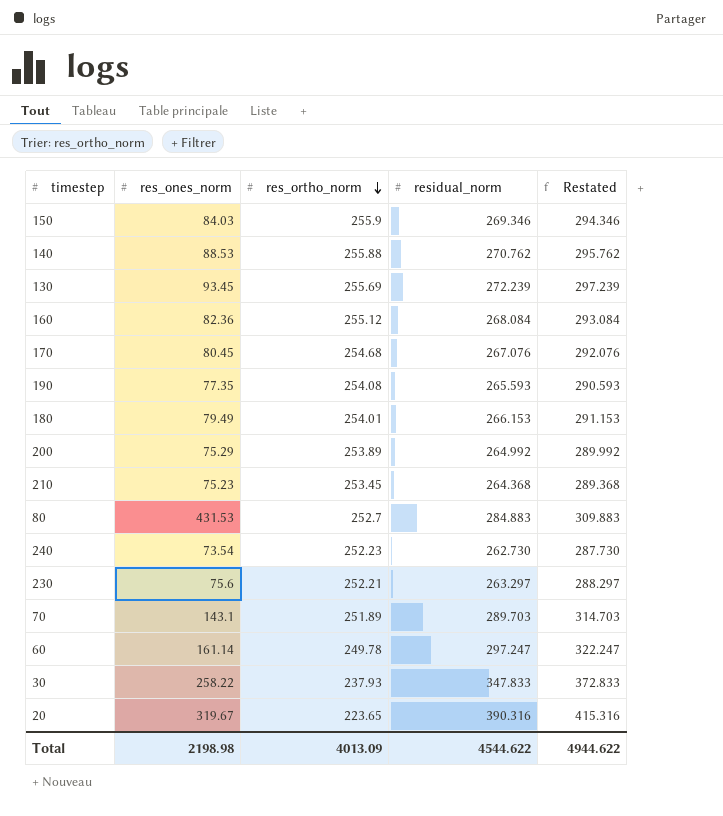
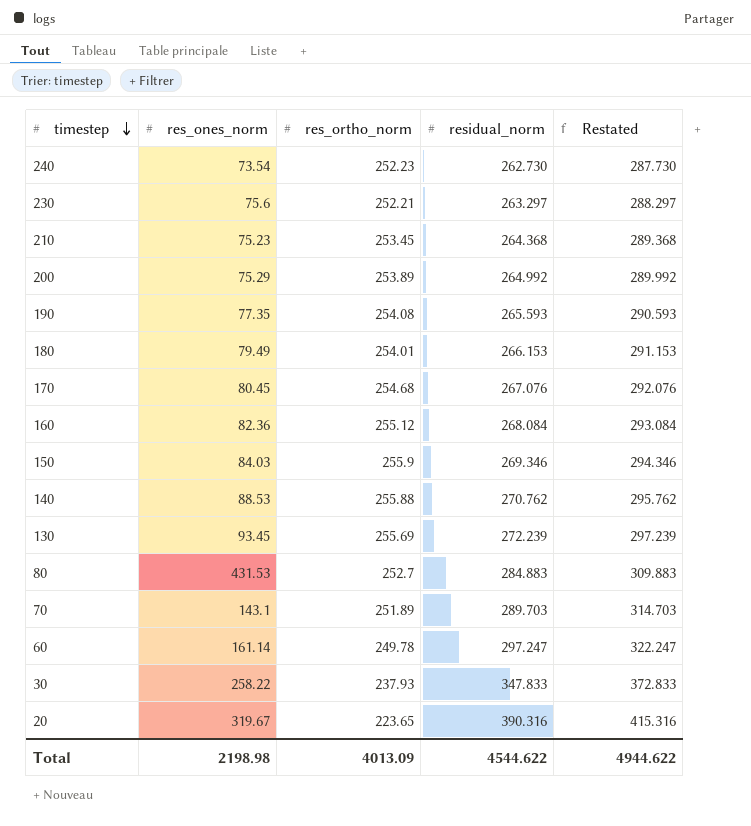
row order: res_ortho_norm descending -> timestep descending

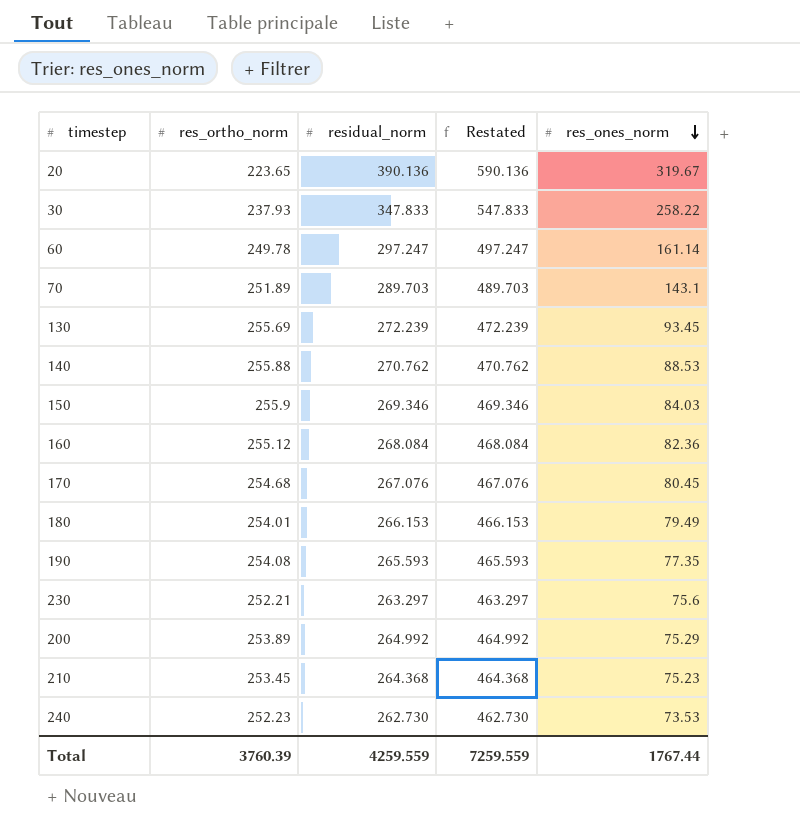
row order: timestep descending -> res_ones_norm descending
column Restated | formula: [residual_norm] + 25 -> [residual_norm] + 200
column res_ones_norm | position: 2 -> 5
row 80: 431.53 | 252.7 | 284.883 | 309.883 -> none
20 | residual_norm: 390.316 -> 390.136
240 | res_ones_norm: 73.54 -> 73.53
Total | res_ortho_norm: 4013.09 -> 3760.39
Total | residual_norm: 4544.622 -> 4259.559
Total | Restated: 4944.622 -> 7259.559
Total | res_ones_norm: 2198.98 -> 1767.44

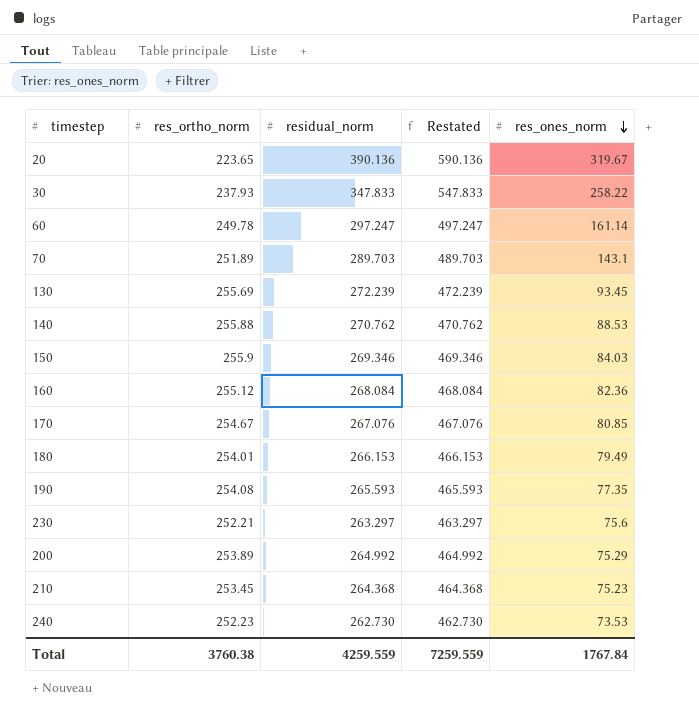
170 | res_ortho_norm: 254.68 -> 254.67
170 | res_ones_norm: 80.45 -> 80.85
Total | res_ortho_norm: 3760.39 -> 3760.38
Total | res_ones_norm: 1767.44 -> 1767.84

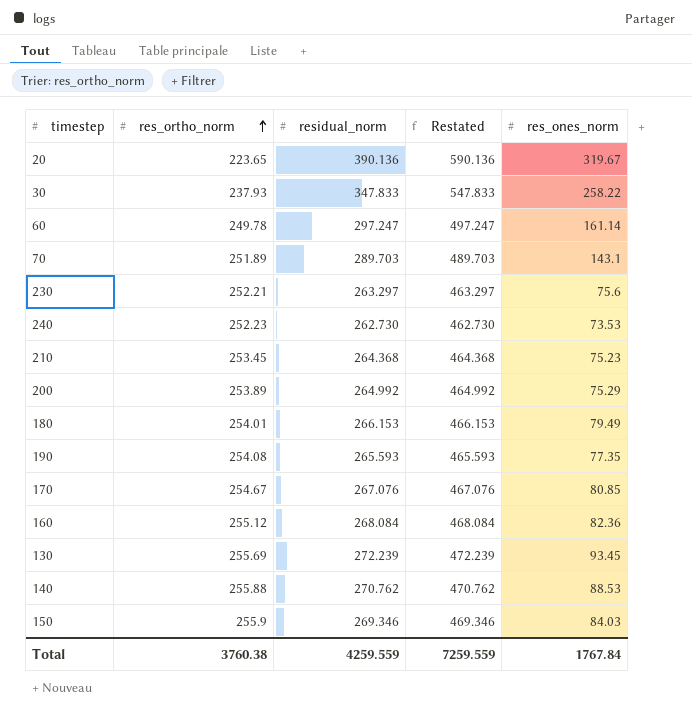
row order: res_ones_norm descending -> res_ortho_norm ascending

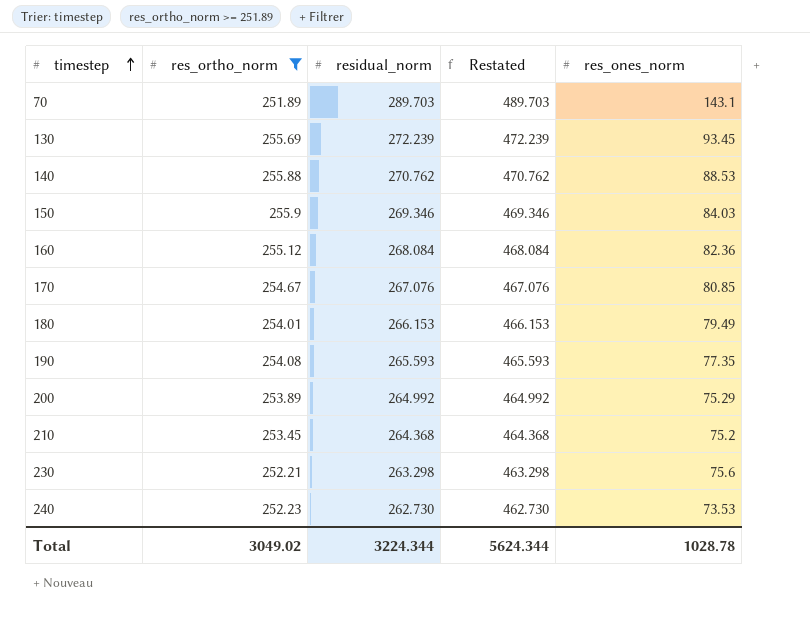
filter: none -> res_ortho_norm >= 251.89
row order: res_ortho_norm ascending -> timestep ascending
210 | res_ones_norm: 75.23 -> 75.2
230 | residual_norm: 263.297 -> 263.298
230 | Restated: 463.297 -> 463.298
Total | res_ortho_norm: 3760.38 -> 3049.02
Total | residual_norm: 4259.559 -> 3224.344
Total | Restated: 7259.559 -> 5624.344
Total | res_ones_norm: 1767.84 -> 1028.78

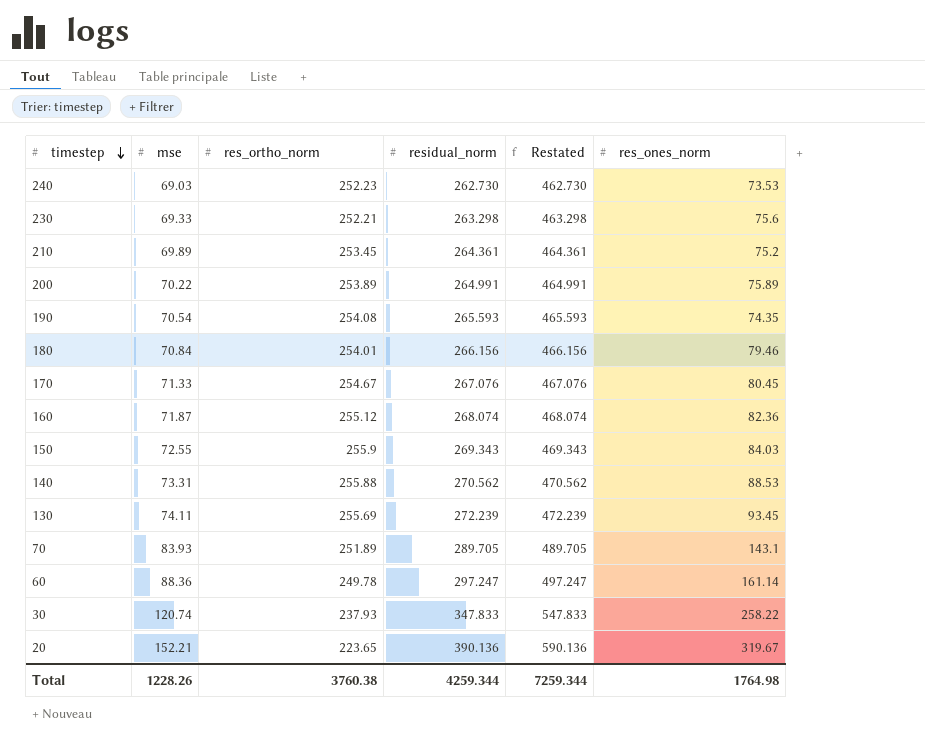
filter: res_ortho_norm >= 251.89 -> none
row order: timestep ascending -> timestep descending
column mse | position: none -> 2
210 | residual_norm: 264.368 -> 264.361
210 | Restated: 464.368 -> 464.361
200 | residual_norm: 264.992 -> 264.991
200 | Restated: 464.992 -> 464.991
200 | res_ones_norm: 75.29 -> 75.89
190 | res_ones_norm: 77.35 -> 74.35
180 | residual_norm: 266.153 -> 266.156
180 | Restated: 466.153 -> 466.156
180 | res_ones_norm: 79.49 -> 79.46
170 | res_ones_norm: 80.85 -> 80.45
160 | residual_norm: 268.084 -> 268.074
160 | Restated: 468.084 -> 468.074
150 | residual_norm: 269.346 -> 269.343
150 | Restated: 469.346 -> 469.343
140 | residual_norm: 270.762 -> 270.562
140 | Restated: 470.762 -> 470.562
70 | residual_norm: 289.703 -> 289.705
70 | Restated: 489.703 -> 489.705
Total | res_ortho_norm: 3049.02 -> 3760.38
Total | residual_norm: 3224.344 -> 4259.344
Total | Restated: 5624.344 -> 7259.344
Total | res_ones_norm: 1028.78 -> 1764.98

